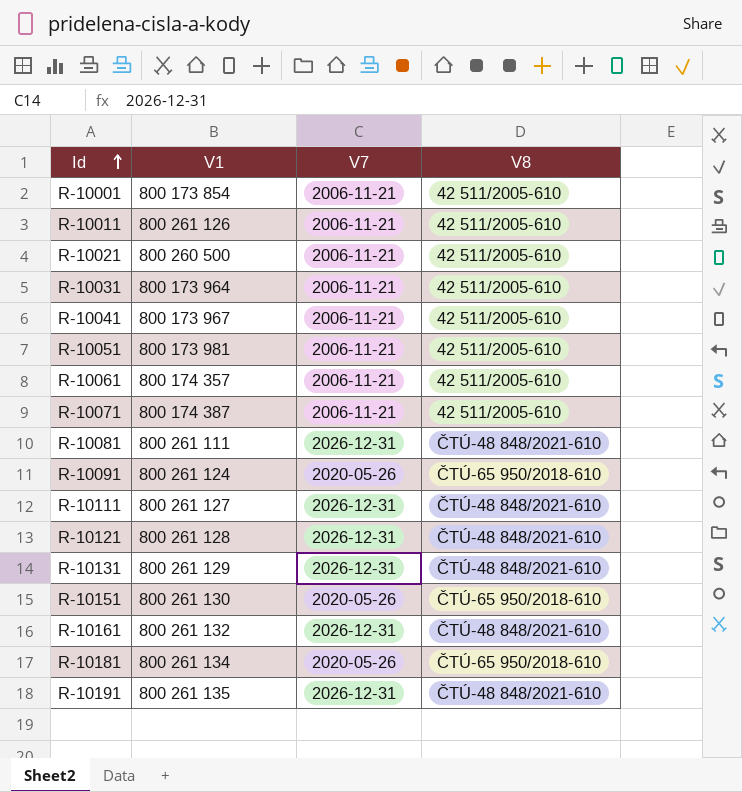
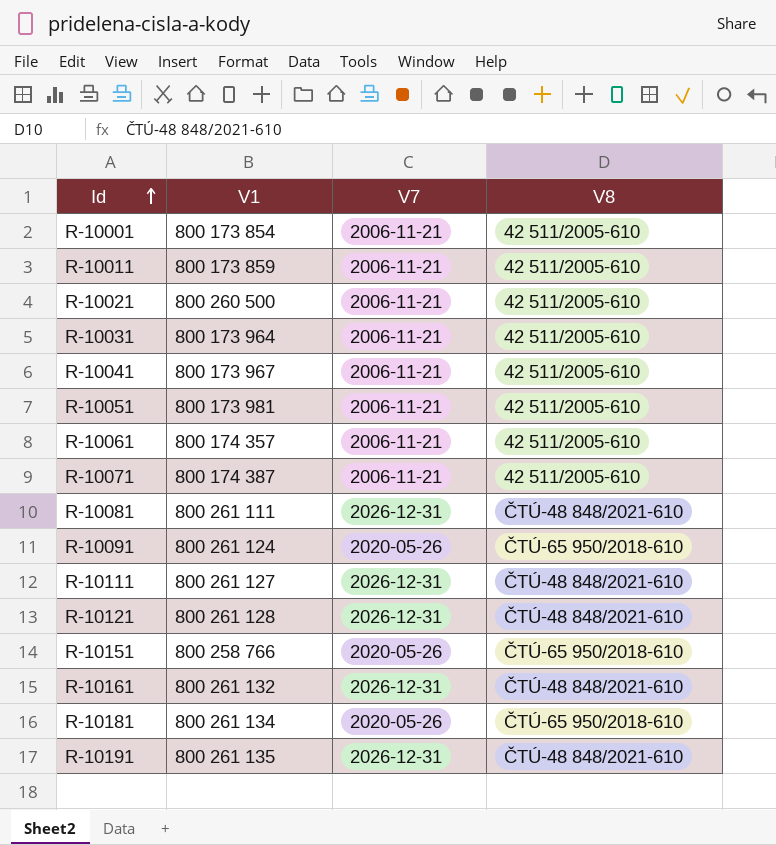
row R-10131: 800 261 129 | 2026-12-31 | ČTÚ-48 848/2021-610 -> none
R-10011 | V1: 800 261 126 -> 800 173 859
R-10151 | V1: 800 261 130 -> 800 258 766

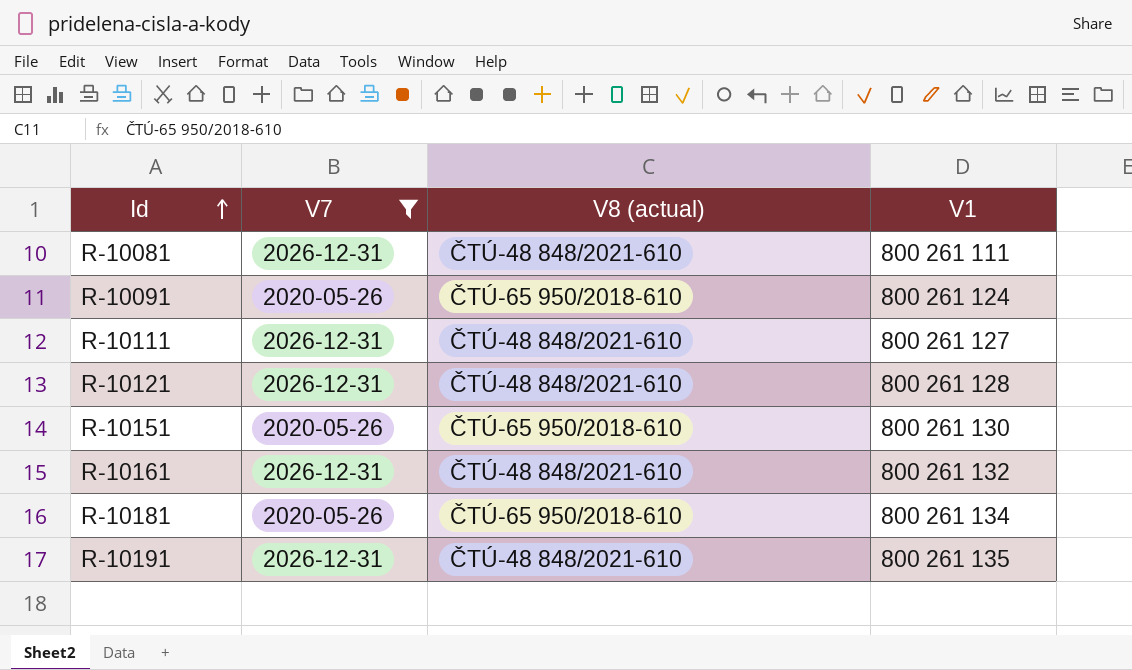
filter: none -> V7 != 2006-11-21
column name: V8 -> V8 (actual)
column V1 | position: 2 -> 4
R-10151 | V1: 800 258 766 -> 800 261 130

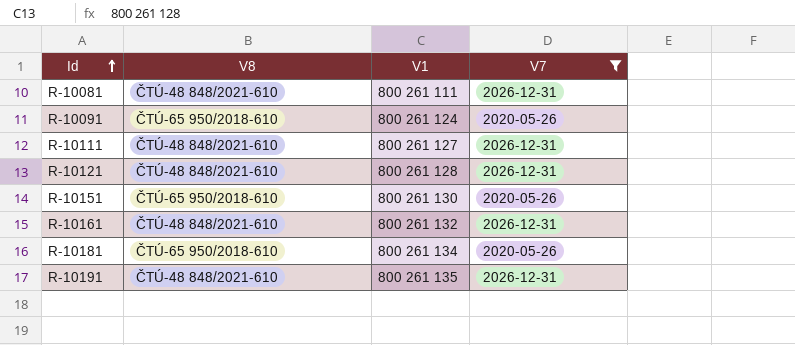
column name: V8 (actual) -> V8
column V7 | position: 2 -> 4

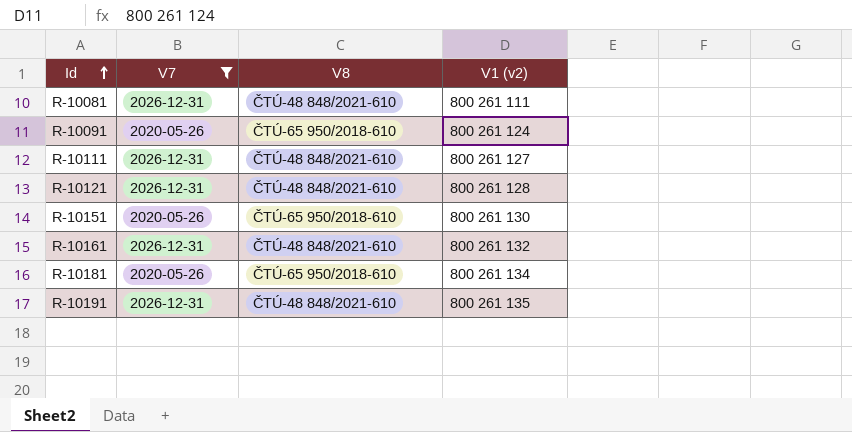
column V7 | position: 4 -> 2
column name: V1 -> V1 (v2)

